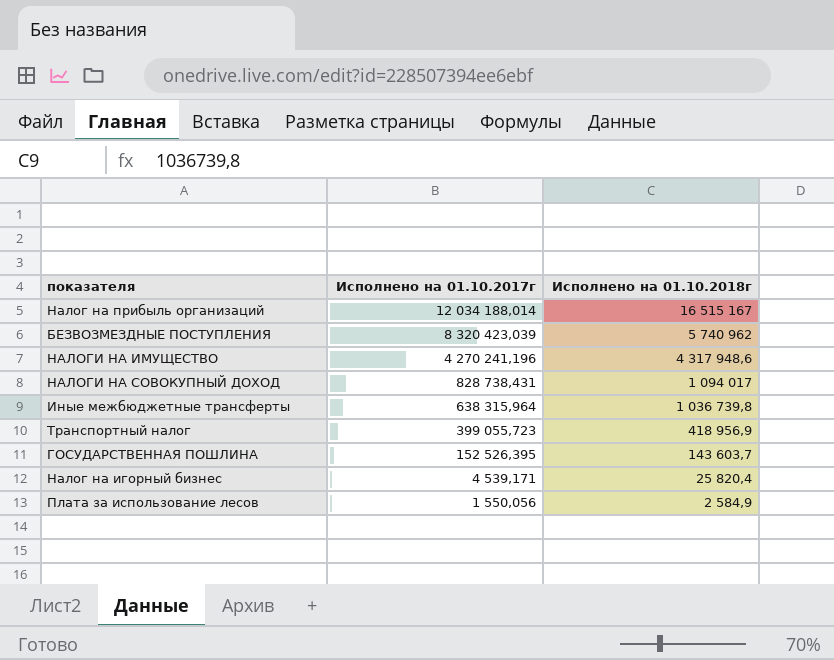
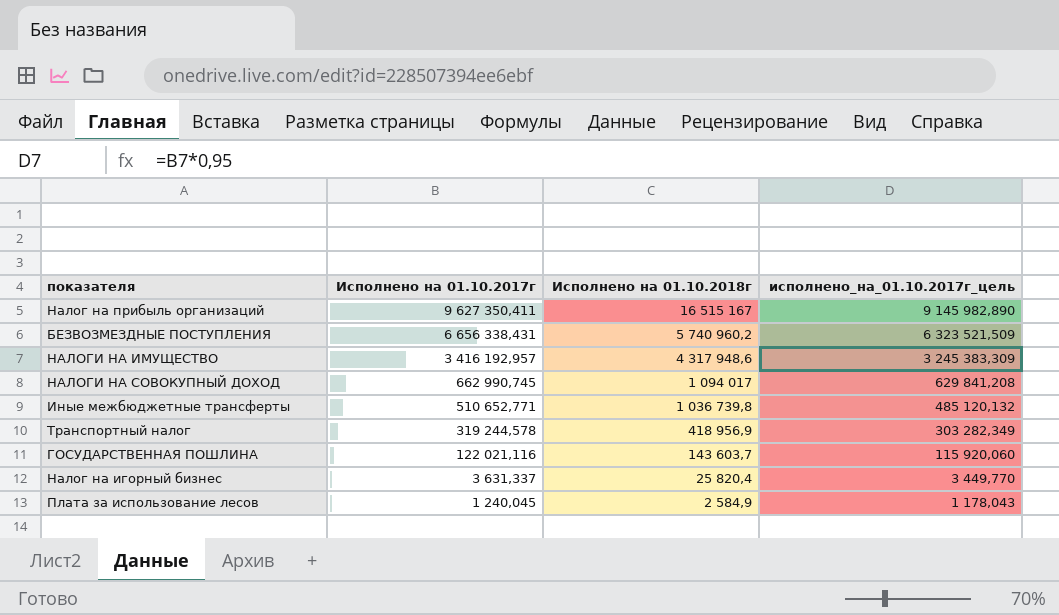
column исполнено_на_01.10.2017г_цель | formula: none -> [Исполнено на 01.10.2017г] * 0,95
Налог на прибыль организаций | Исполнено на 01.10.2017г: 12 034 188,014 -> 9 627 350,411
БЕЗВОЗМЕЗДНЫЕ ПОСТУПЛЕНИЯ | Исполнено на 01.10.2017г: 8 320 423,039 -> 6 656 338,431
БЕЗВОЗМЕЗДНЫЕ ПОСТУПЛЕНИЯ | Исполнено на 01.10.2018г: 5 740 962 -> 5 740 960,2
НАЛОГИ НА ИМУЩЕСТВО | Исполнено на 01.10.2017г: 4 270 241,196 -> 3 416 192,957
НАЛОГИ НА СОВОКУПНЫЙ ДОХОД | Исполнено на 01.10.2017г: 828 738,431 -> 662 990,745
Иные межбюджетные трансферты | Исполнено на 01.10.2017г: 638 315,964 -> 510 652,771
Транспортный налог | Исполнено на 01.10.2017г: 399 055,723 -> 319 244,578
ГОСУДАРСТВЕННАЯ ПОШЛИНА | Исполнено на 01.10.2017г: 152 526,395 -> 122 021,116
Налог на игорный бизнес | Исполнено на 01.10.2017г: 4 539,171 -> 3 631,337
Плата за использование лесов | Исполнено на 01.10.2017г: 1 550,056 -> 1 240,045

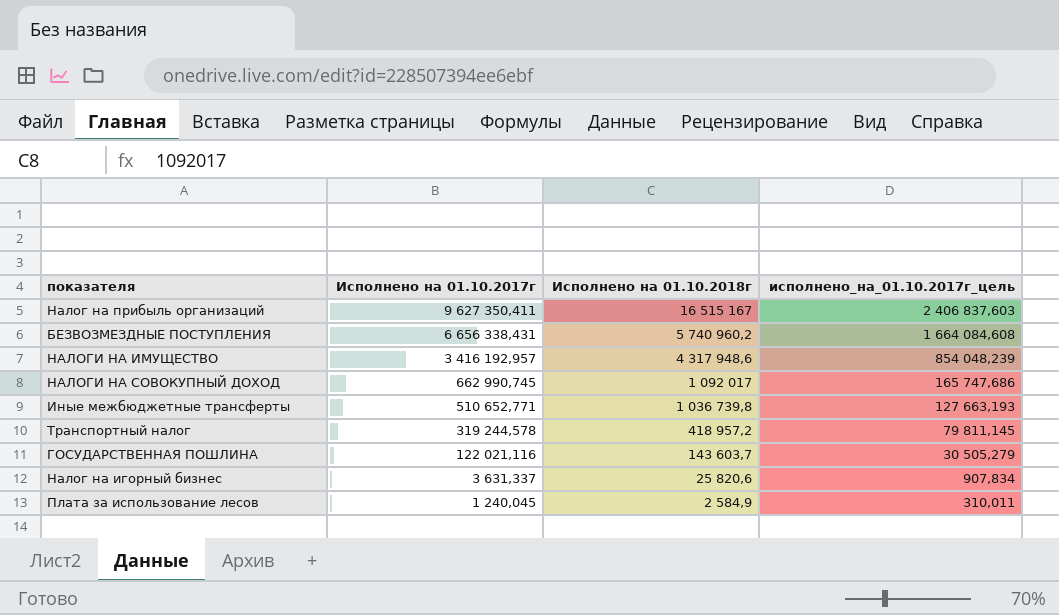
column исполнено_на_01.10.2017г_цель | formula: [Исполнено на 01.10.2017г] * 0,95 -> [Исполнено на 01.10.2017г] * 0,25
НАЛОГИ НА СОВОКУПНЫЙ ДОХОД | Исполнено на 01.10.2018г: 1 094 017 -> 1 092 017
Транспортный налог | Исполнено на 01.10.2018г: 418 956,9 -> 418 957,2
Налог на игорный бизнес | Исполнено на 01.10.2018г: 25 820,4 -> 25 820,6

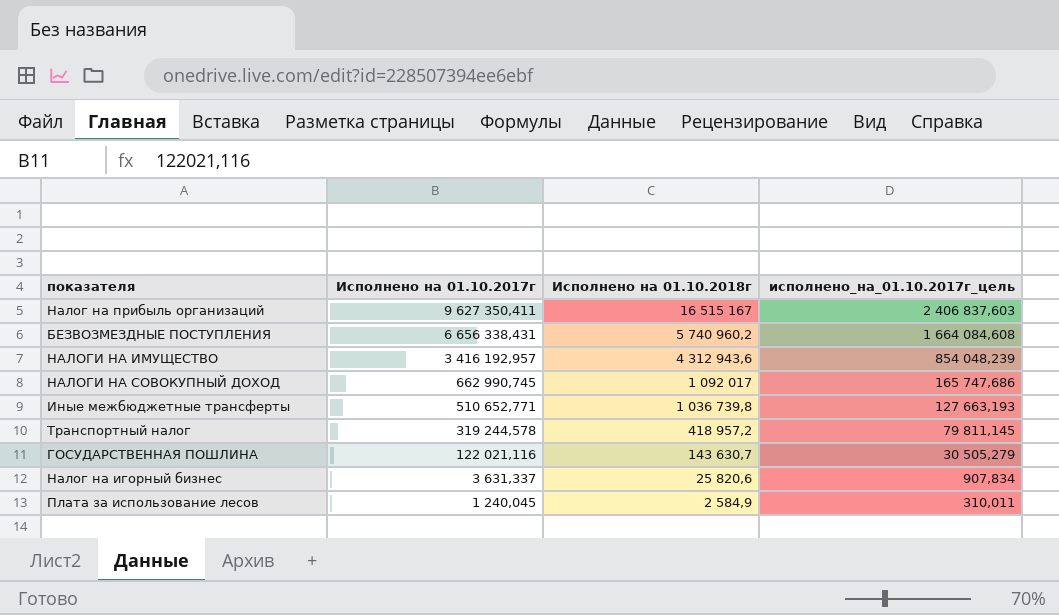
НАЛОГИ НА ИМУЩЕСТВО | Исполнено на 01.10.2018г: 4 317 948,6 -> 4 312 943,6
ГОСУДАРСТВЕННАЯ ПОШЛИНА | Исполнено на 01.10.2018г: 143 603,7 -> 143 630,7

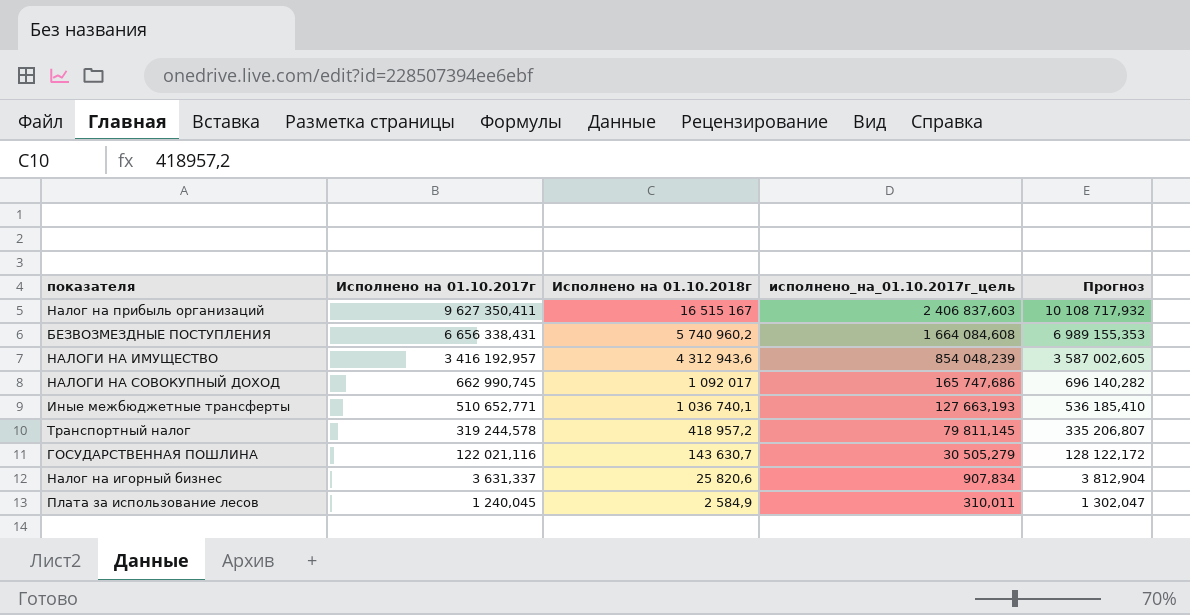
column Прогноз | formula: none -> [Исполнено на 01.10.2017г] * 1,05
Иные межбюджетные трансферты | Исполнено на 01.10.2018г: 1 036 739,8 -> 1 036 740,1

